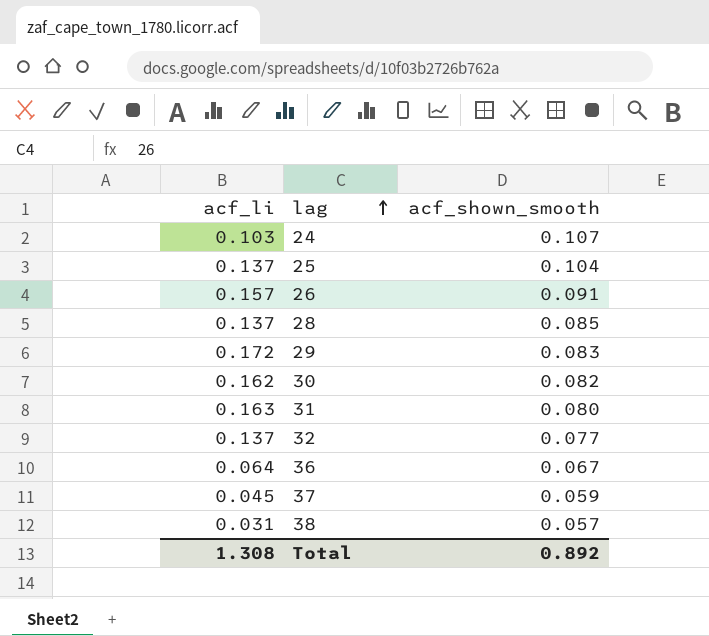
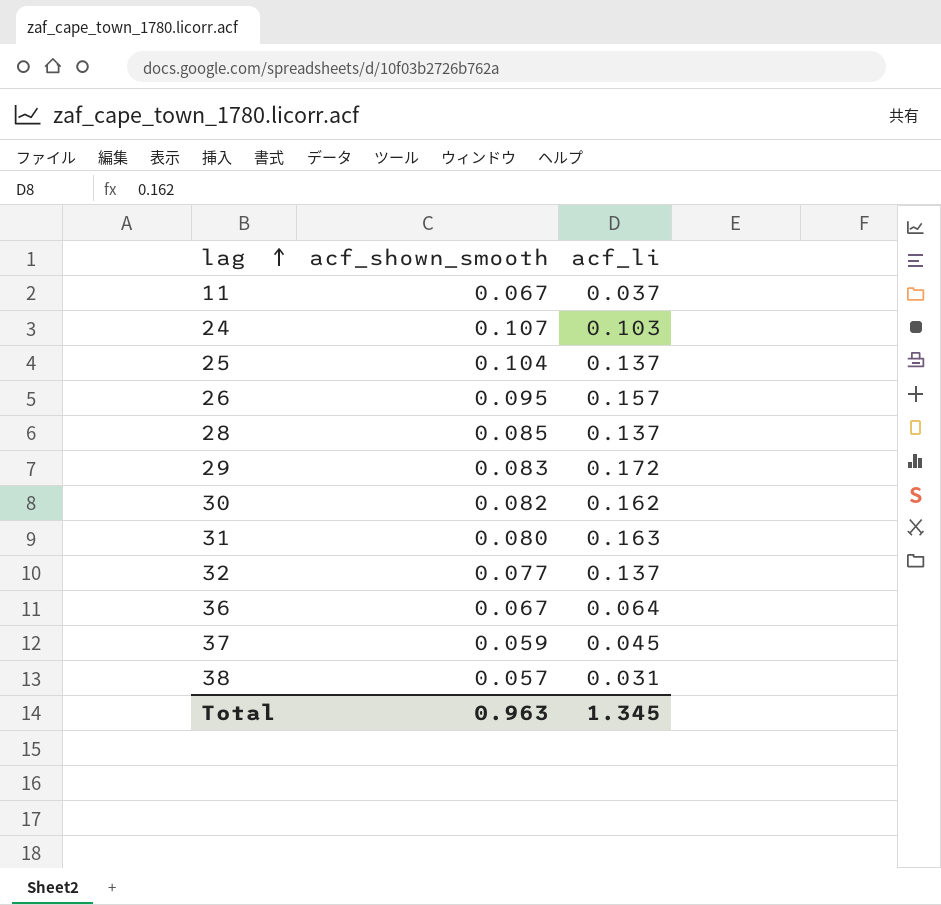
column acf_li | position: 1 -> 3
row 11: none -> 0.067 | 0.037
26 | acf_shown_smooth: 0.091 -> 0.095
Total | acf_shown_smooth: 0.892 -> 0.963
Total | acf_li: 1.308 -> 1.345

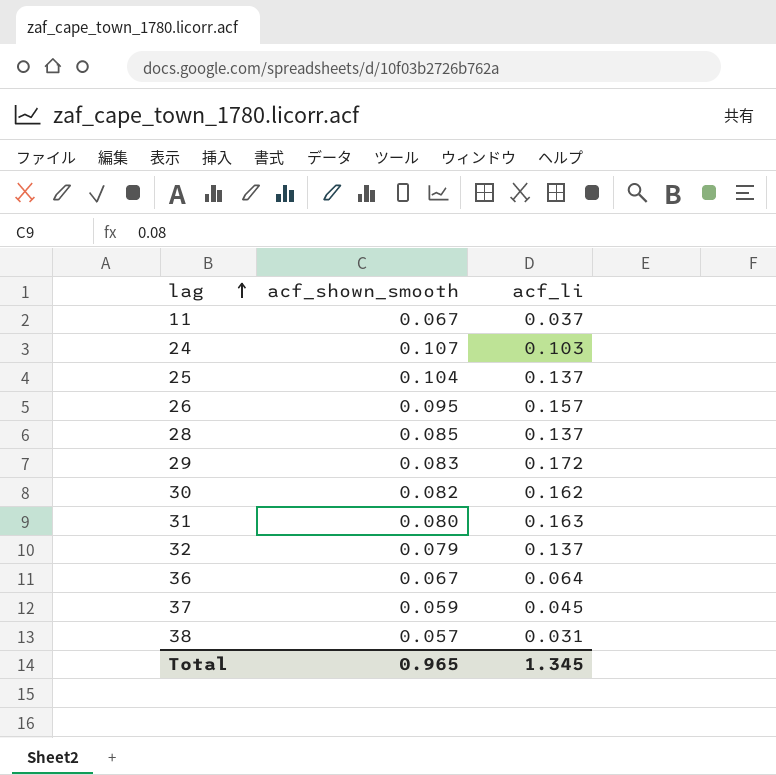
32 | acf_shown_smooth: 0.077 -> 0.079
Total | acf_shown_smooth: 0.963 -> 0.965

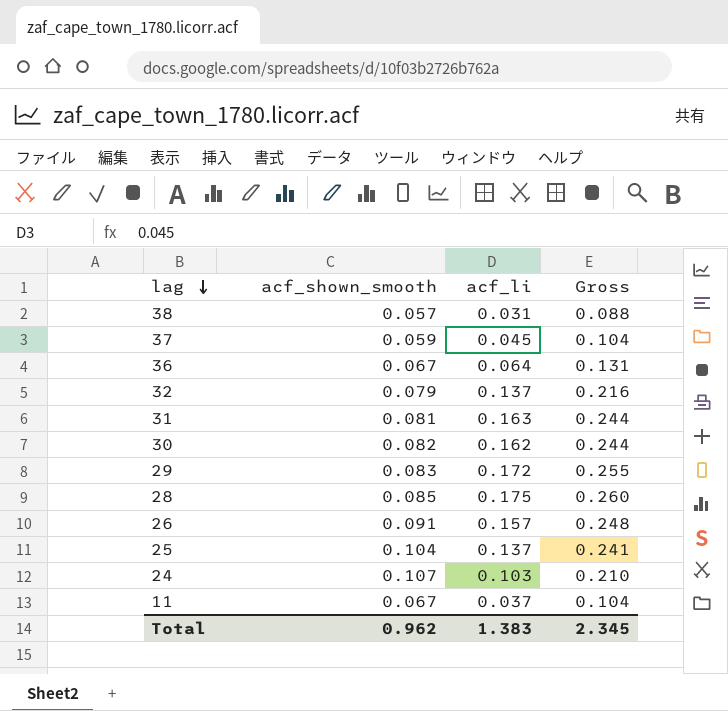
row order: lag ascending -> lag descending
column Gross | formula: none -> [acf_shown_smooth] + [acf_li]
31 | acf_shown_smooth: 0.080 -> 0.081
28 | acf_li: 0.137 -> 0.175
26 | acf_shown_smooth: 0.095 -> 0.091
Total | acf_shown_smooth: 0.965 -> 0.962
Total | acf_li: 1.345 -> 1.383

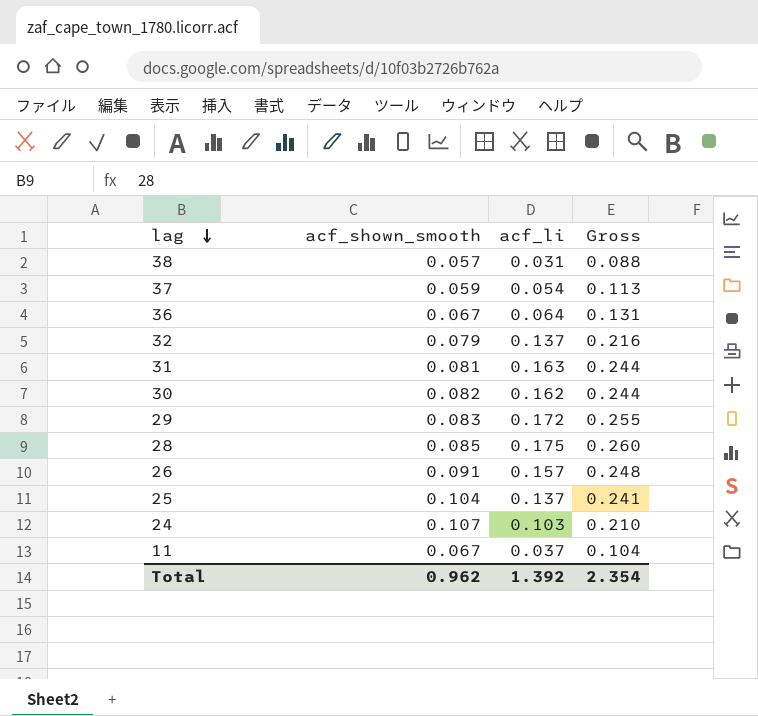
37 | acf_li: 0.045 -> 0.054
37 | Gross: 0.104 -> 0.113
Total | acf_li: 1.383 -> 1.392
Total | Gross: 2.345 -> 2.354

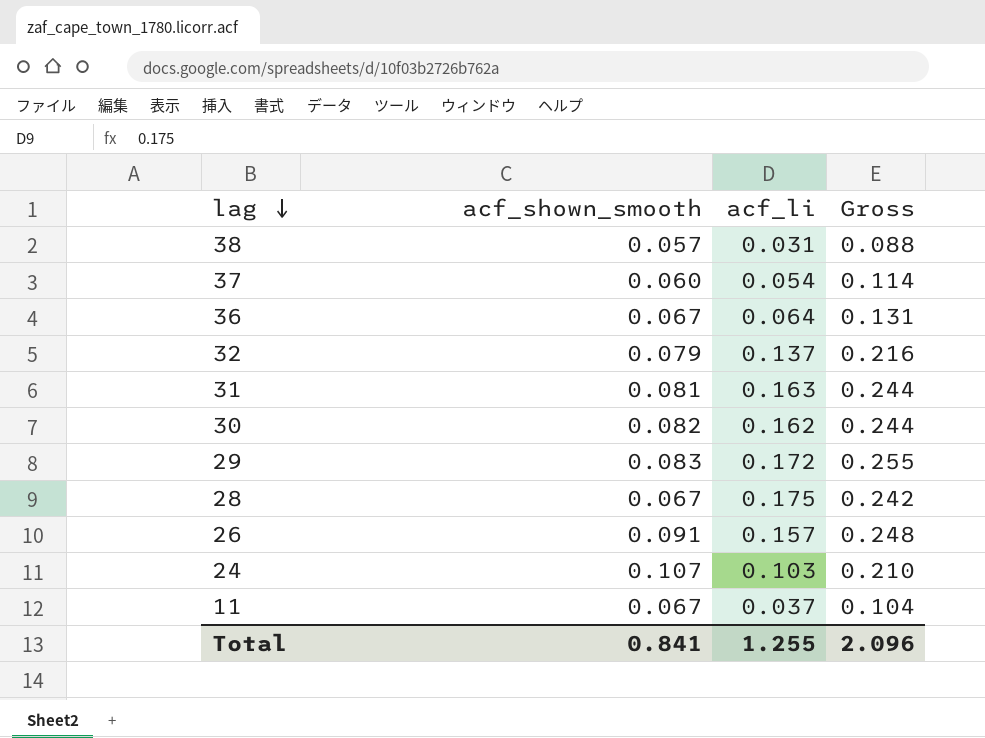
row 25: 0.104 | 0.137 | 0.241 -> none
37 | acf_shown_smooth: 0.059 -> 0.060
37 | Gross: 0.113 -> 0.114
28 | acf_shown_smooth: 0.085 -> 0.067
28 | Gross: 0.260 -> 0.242
Total | acf_shown_smooth: 0.962 -> 0.841
Total | acf_li: 1.392 -> 1.255
Total | Gross: 2.354 -> 2.096

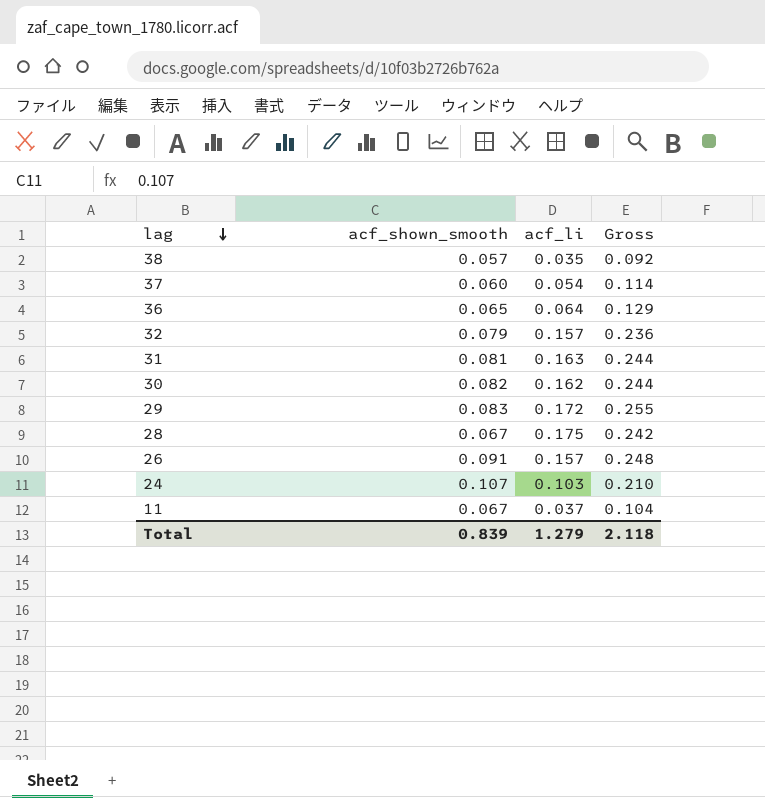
38 | acf_li: 0.031 -> 0.035
38 | Gross: 0.088 -> 0.092
36 | acf_shown_smooth: 0.067 -> 0.065
36 | Gross: 0.131 -> 0.129
32 | acf_li: 0.137 -> 0.157
32 | Gross: 0.216 -> 0.236
Total | acf_shown_smooth: 0.841 -> 0.839
Total | acf_li: 1.255 -> 1.279
Total | Gross: 2.096 -> 2.118

